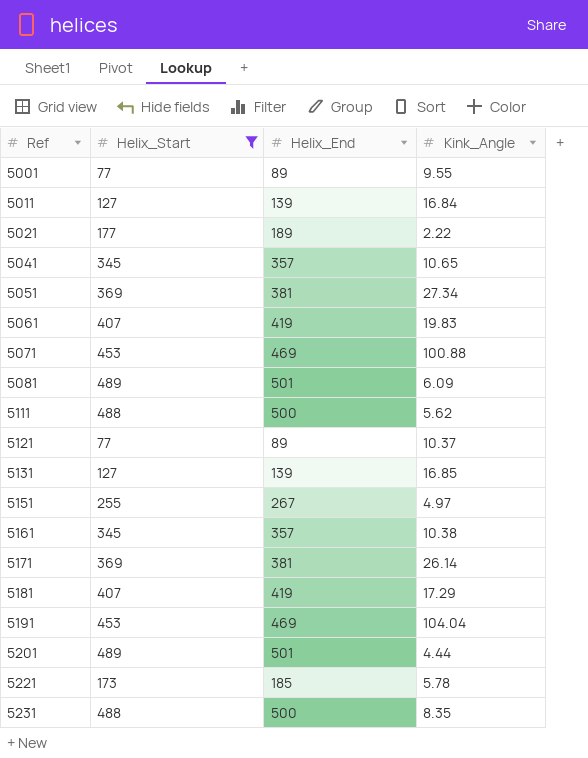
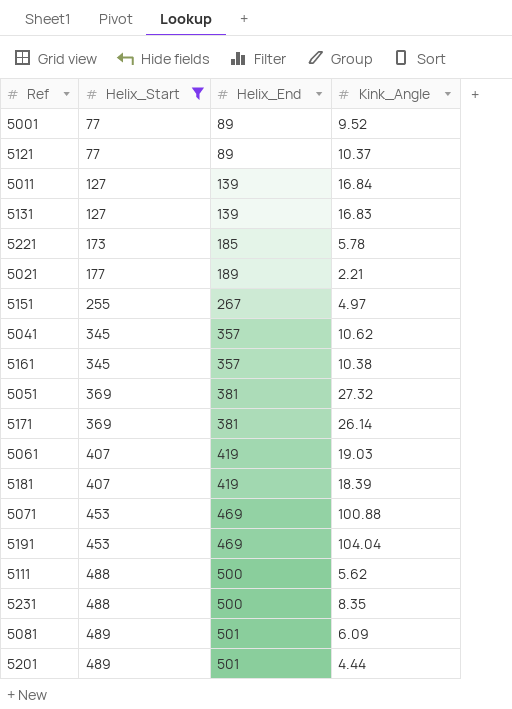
row order: Ref ascending -> Helix_Start ascending
5001 | Kink_Angle: 9.55 -> 9.52
5131 | Kink_Angle: 16.85 -> 16.83
5021 | Kink_Angle: 2.22 -> 2.21
5041 | Kink_Angle: 10.65 -> 10.62
5051 | Kink_Angle: 27.34 -> 27.32
5061 | Kink_Angle: 19.83 -> 19.03
5181 | Kink_Angle: 17.29 -> 18.39

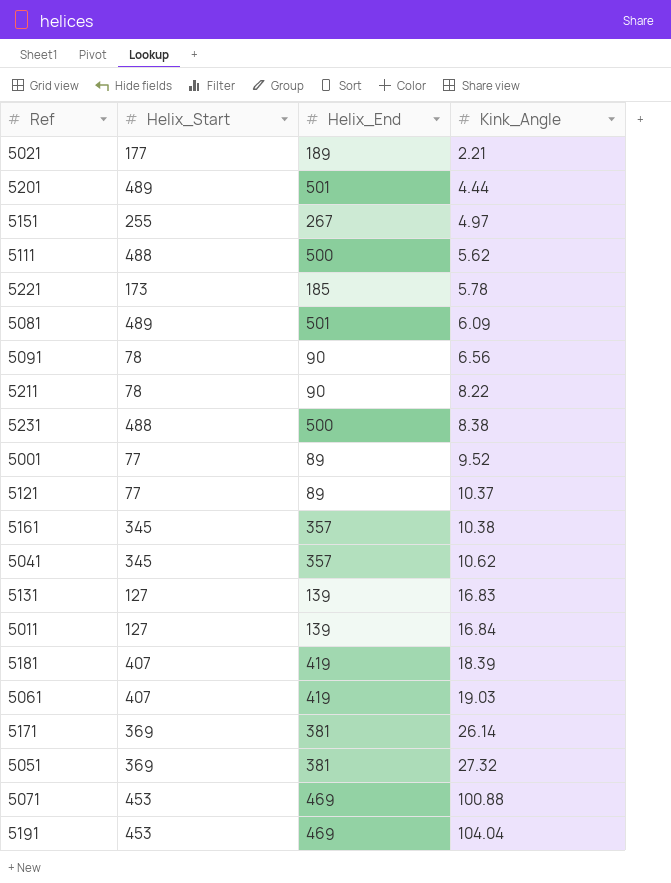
filter: Helix_Start != 78 -> none
row order: Helix_Start ascending -> Kink_Angle ascending
5231 | Kink_Angle: 8.35 -> 8.38

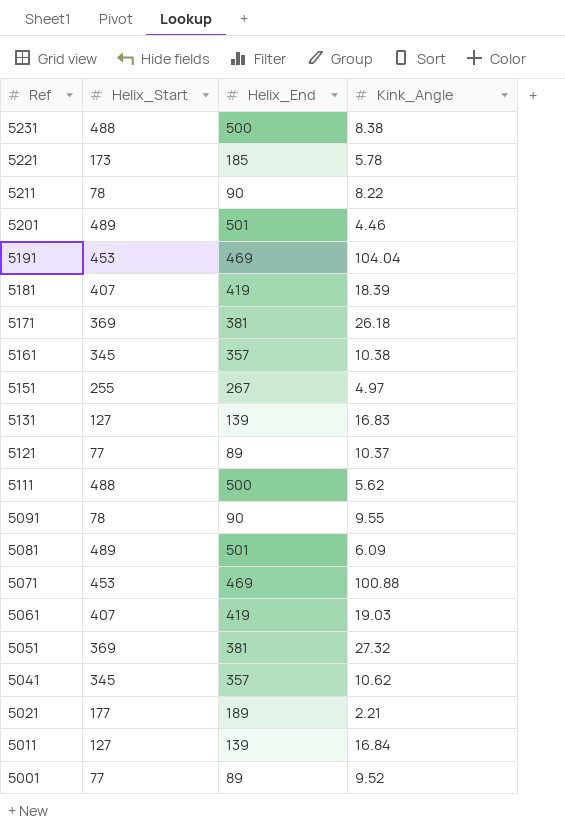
row order: Kink_Angle ascending -> Ref descending
5201 | Kink_Angle: 4.44 -> 4.46
5171 | Kink_Angle: 26.14 -> 26.18
5091 | Kink_Angle: 6.56 -> 9.55

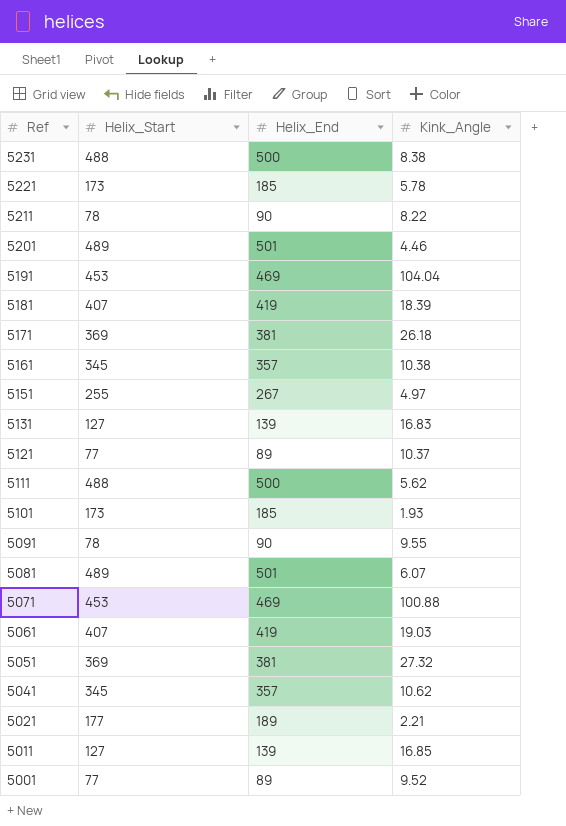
row 5101: none -> 173 | 185 | 1.93
5081 | Kink_Angle: 6.09 -> 6.07
5011 | Kink_Angle: 16.84 -> 16.85

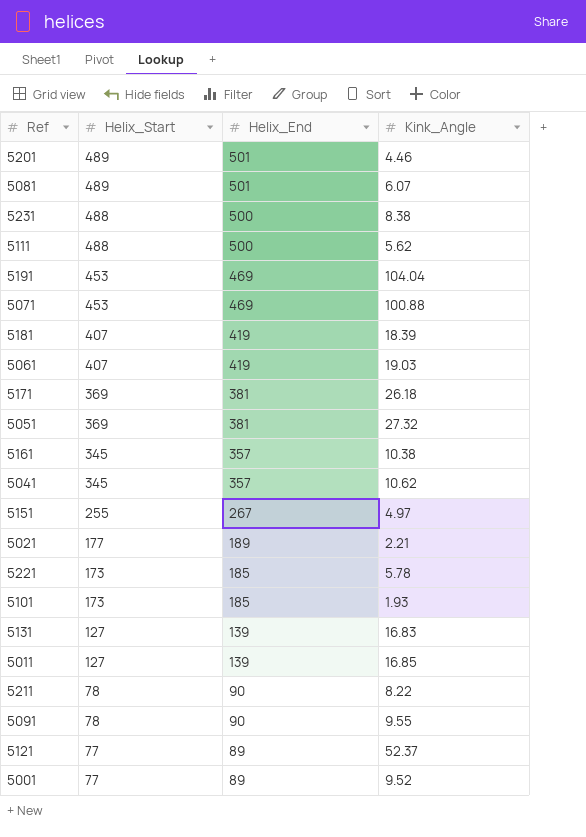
row order: Ref descending -> Helix_Start descending
5121 | Kink_Angle: 10.37 -> 52.37

